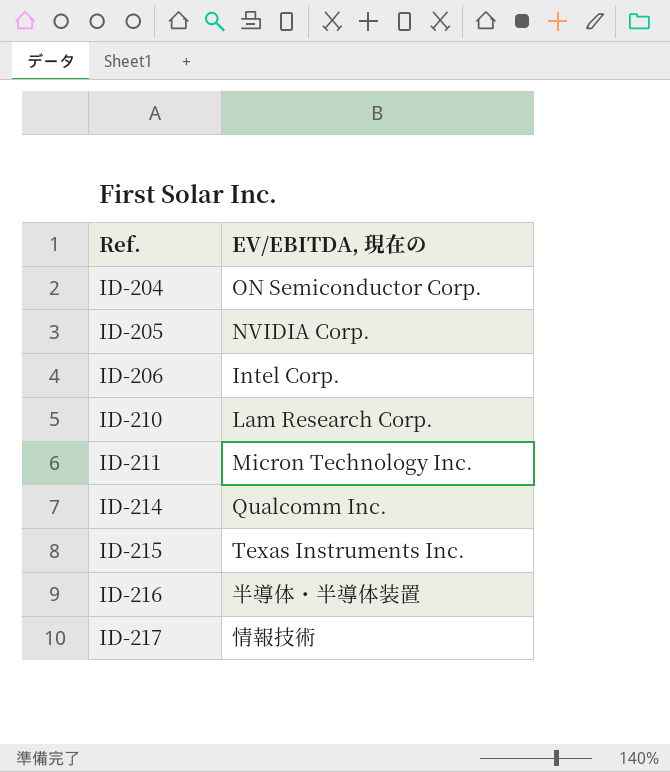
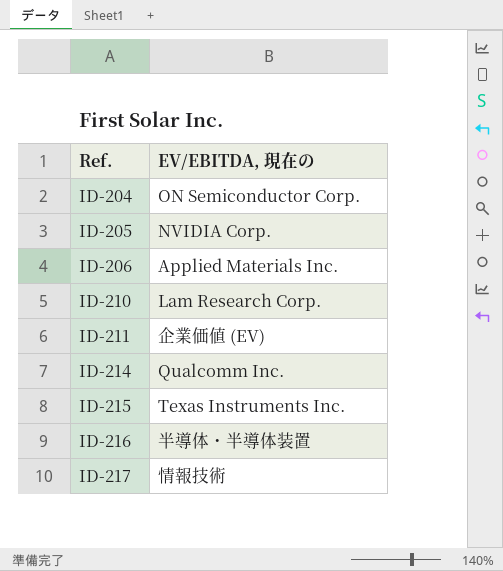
ID-206 | EV/EBITDA, 現在の: Intel Corp. -> Applied Materials Inc.
ID-211 | EV/EBITDA, 現在の: Micron Technology Inc. -> 企業価値 (EV)

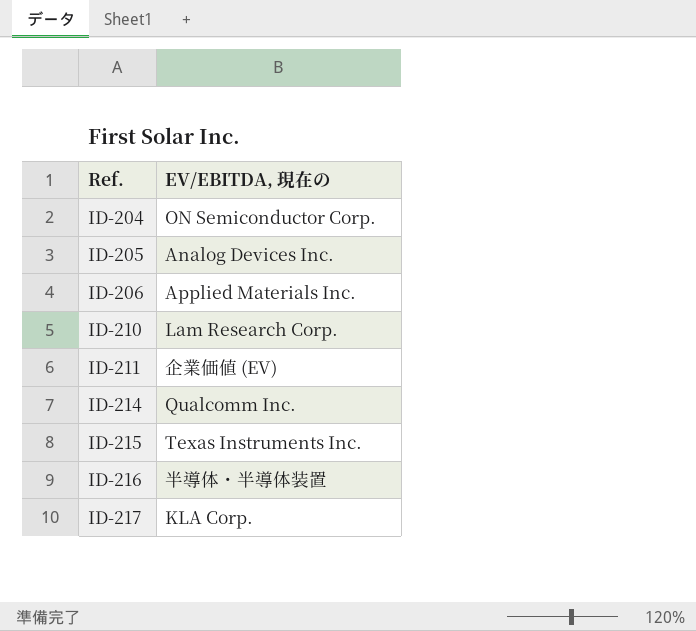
ID-205 | EV/EBITDA, 現在の: NVIDIA Corp. -> Analog Devices Inc.
ID-217 | EV/EBITDA, 現在の: 情報技術 -> KLA Corp.

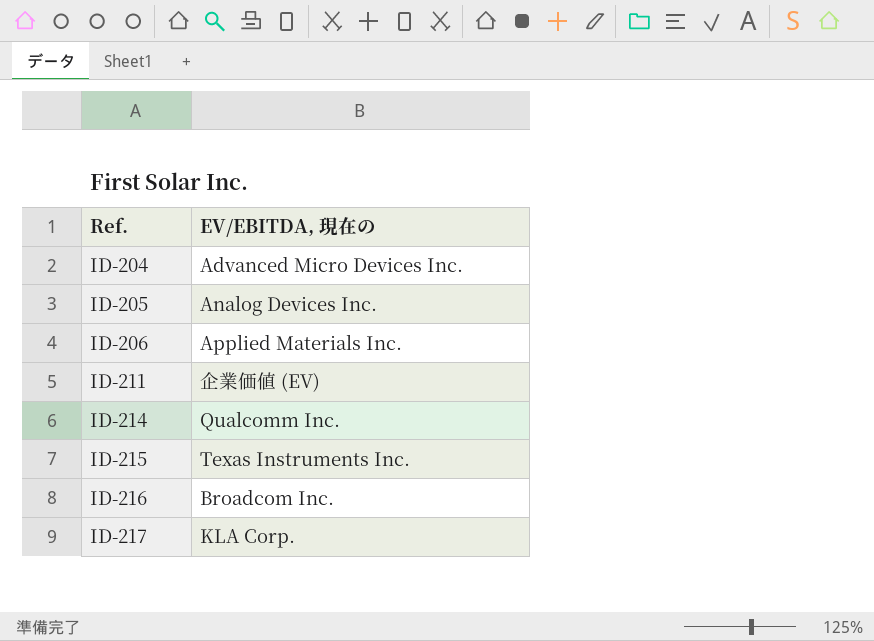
row ID-210: Lam Research Corp. -> none
ID-204 | EV/EBITDA, 現在の: ON Semiconductor Corp. -> Advanced Micro Devices Inc.
ID-216 | EV/EBITDA, 現在の: 半導体・半導体装置 -> Broadcom Inc.

